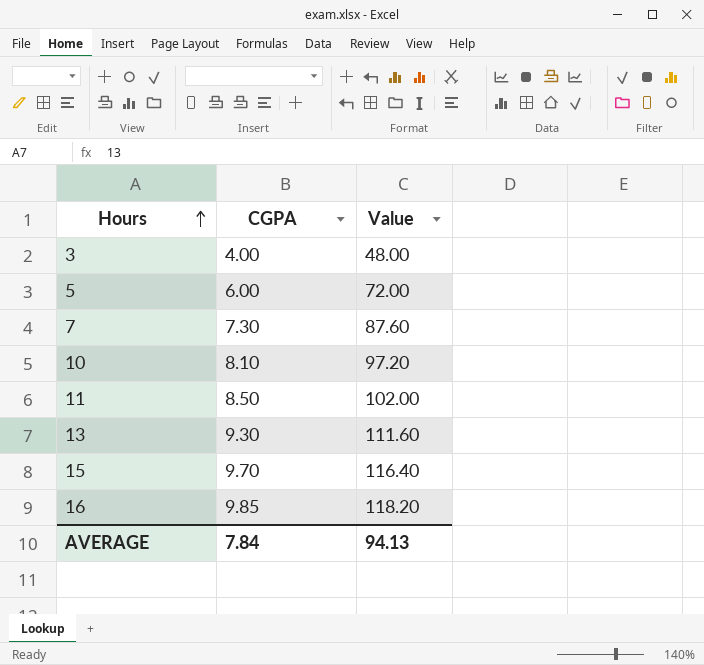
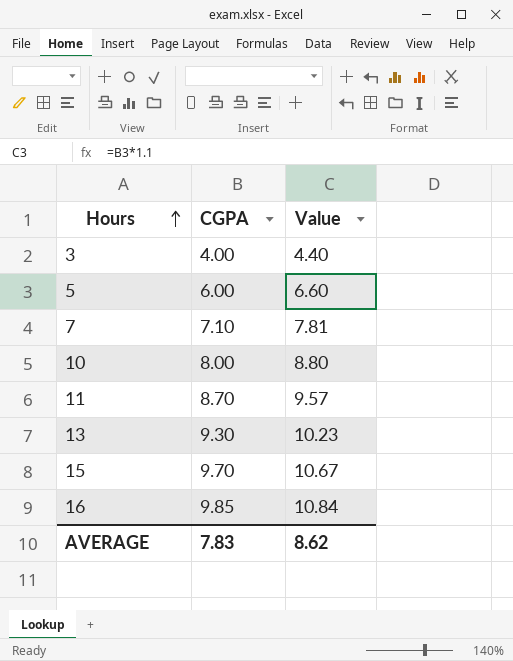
column Value | formula: [CGPA] * 12 -> [CGPA] * 1.1
7 | CGPA: 7.30 -> 7.10
10 | CGPA: 8.10 -> 8.00
11 | CGPA: 8.50 -> 8.70
AVERAGE | CGPA: 7.84 -> 7.83
AVERAGE | Value: 94.13 -> 8.62

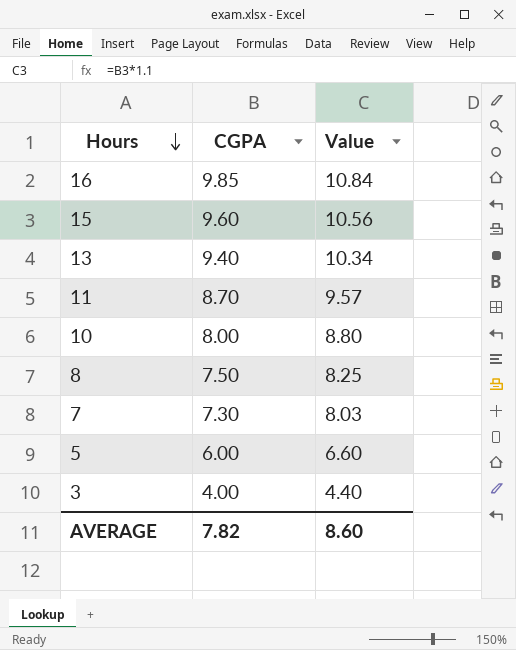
row order: Hours ascending -> Hours descending
15 | CGPA: 9.70 -> 9.60
15 | Value: 10.67 -> 10.56
13 | CGPA: 9.30 -> 9.40
13 | Value: 10.23 -> 10.34
row 8: none -> 7.50 | 8.25
7 | CGPA: 7.10 -> 7.30
7 | Value: 7.81 -> 8.03
AVERAGE | CGPA: 7.83 -> 7.82
AVERAGE | Value: 8.62 -> 8.60

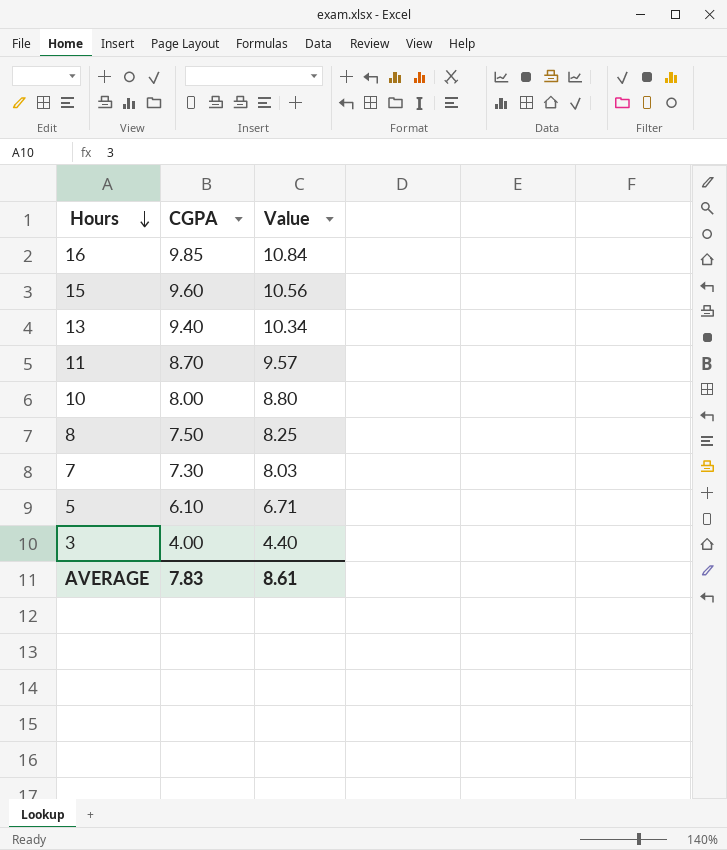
5 | CGPA: 6.00 -> 6.10
5 | Value: 6.60 -> 6.71
AVERAGE | CGPA: 7.82 -> 7.83
AVERAGE | Value: 8.60 -> 8.61

